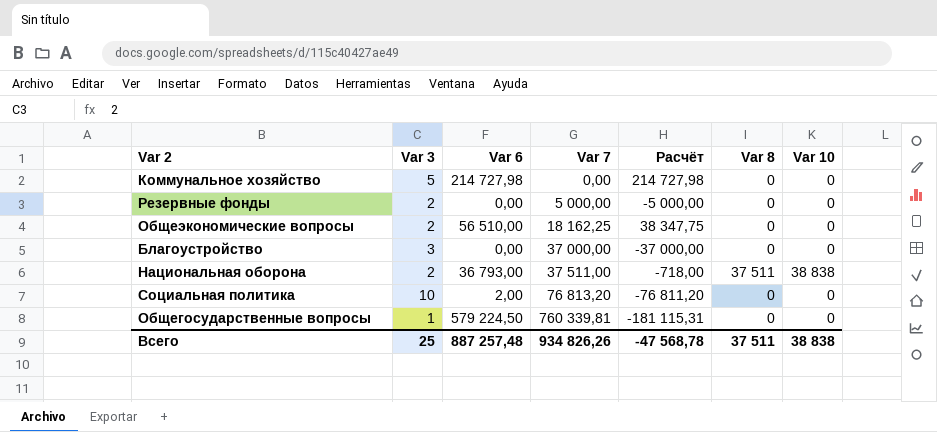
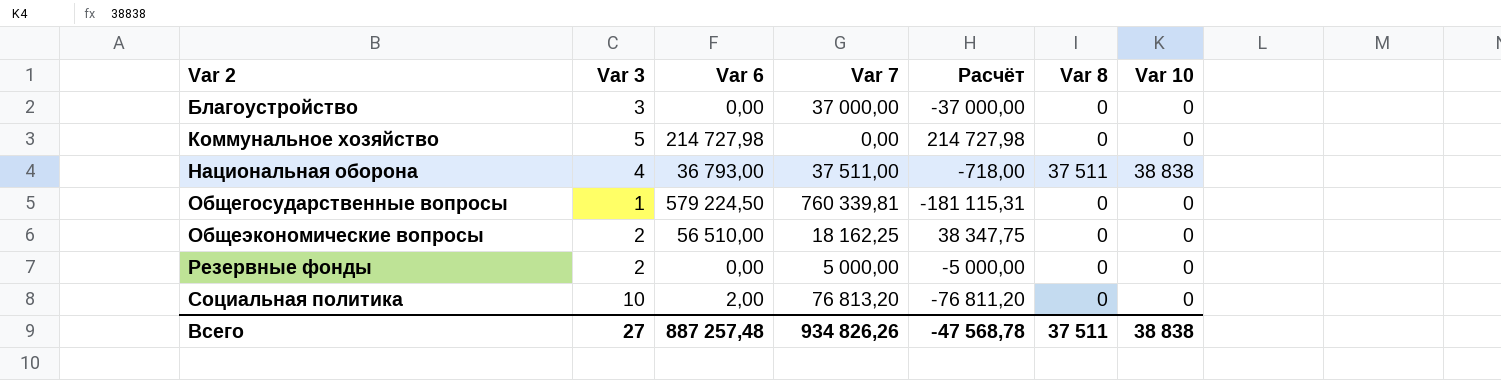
row order: Var 7 ascending -> Var 2 ascending
Национальная оборона | Var 3: 2 -> 4
Всего | Var 3: 25 -> 27

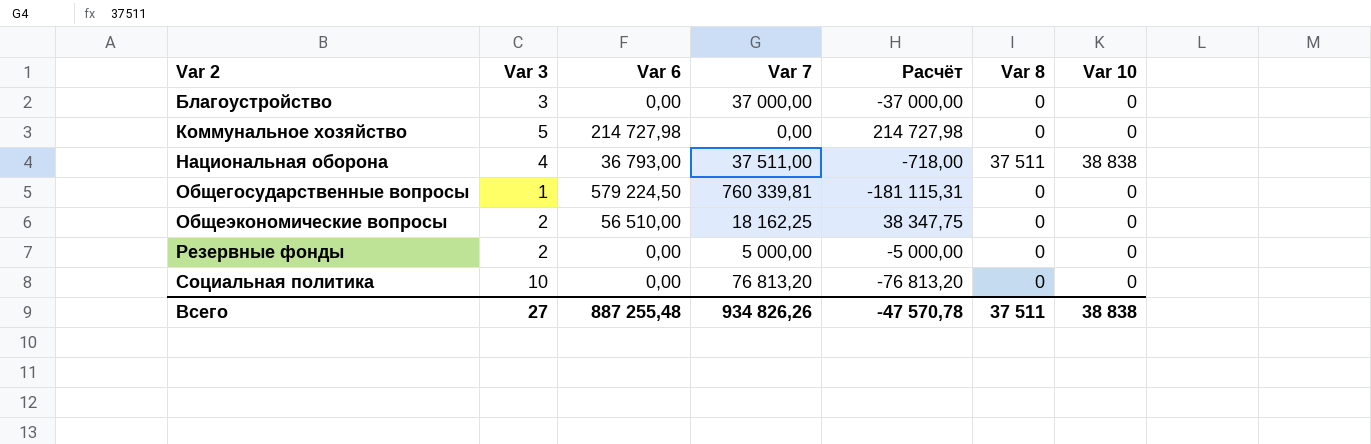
Социальная политика | Var 6: 2,00 -> 0,00
Социальная политика | Расчёт: -76 811,20 -> -76 813,20
Всего | Var 6: 887 257,48 -> 887 255,48
Всего | Расчёт: -47 568,78 -> -47 570,78

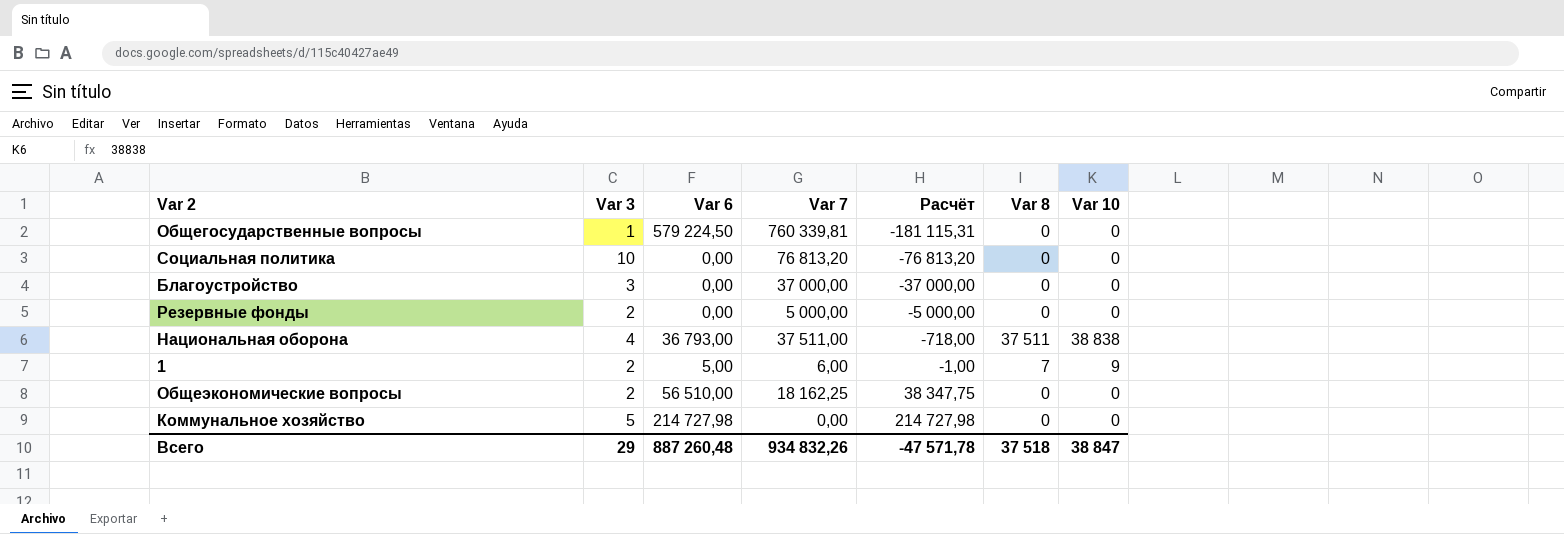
row order: Var 2 ascending -> Расчёт ascending
row 1: none -> 2 | 5,00 | 6,00 | -1,00 | 7 | 9
Всего | Var 3: 27 -> 29
Всего | Var 6: 887 255,48 -> 887 260,48
Всего | Var 7: 934 826,26 -> 934 832,26
Всего | Расчёт: -47 570,78 -> -47 571,78
Всего | Var 8: 37 511 -> 37 518
Всего | Var 10: 38 838 -> 38 847

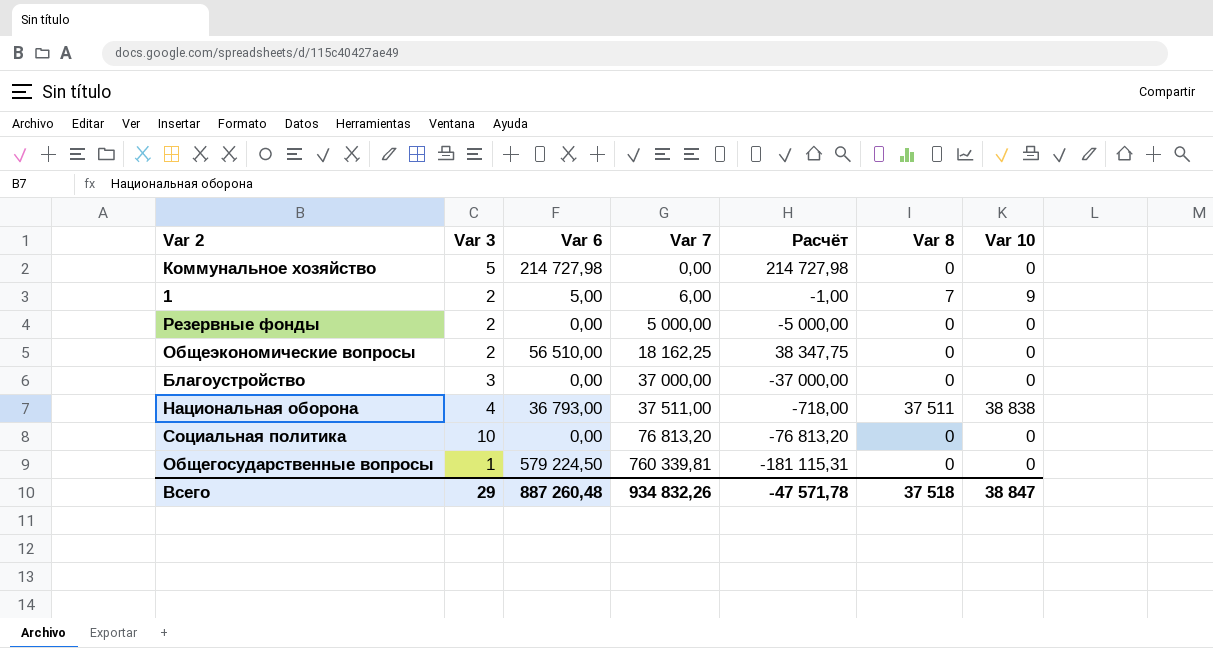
row order: Расчёт ascending -> Var 7 ascending

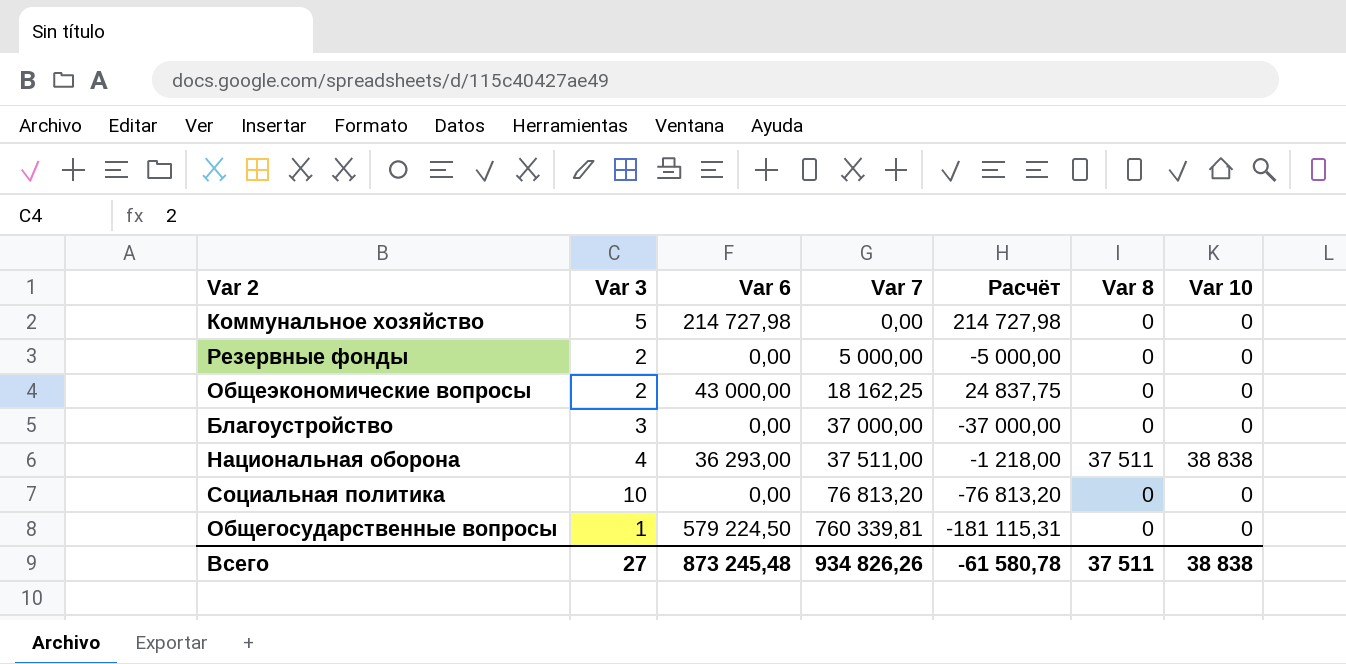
row 1: 2 | 5,00 | 6,00 | -1,00 | 7 | 9 -> none
Общеэкономические вопросы | Var 6: 56 510,00 -> 43 000,00
Общеэкономические вопросы | Расчёт: 38 347,75 -> 24 837,75
Национальная оборона | Var 6: 36 793,00 -> 36 293,00
Национальная оборона | Расчёт: -718,00 -> -1 218,00
Всего | Var 3: 29 -> 27
Всего | Var 6: 887 260,48 -> 873 245,48
Всего | Var 7: 934 832,26 -> 934 826,26
Всего | Расчёт: -47 571,78 -> -61 580,78
Всего | Var 8: 37 518 -> 37 511
Всего | Var 10: 38 847 -> 38 838

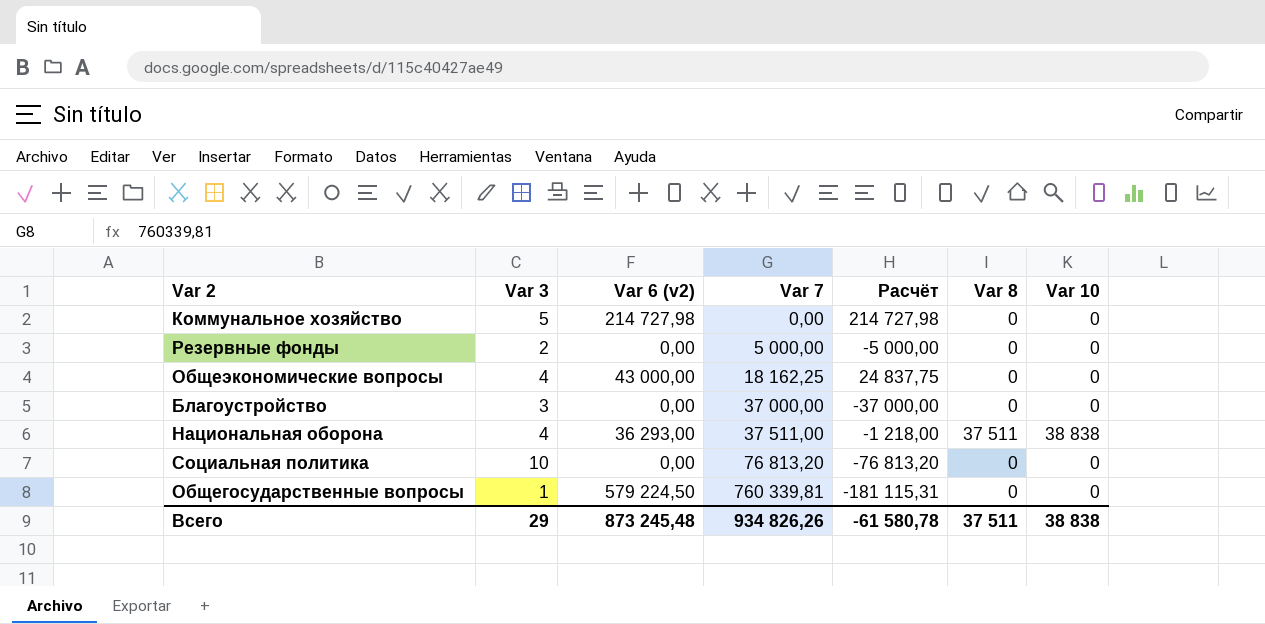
column name: Var 6 -> Var 6 (v2)
Общеэкономические вопросы | Var 3: 2 -> 4
Всего | Var 3: 27 -> 29

